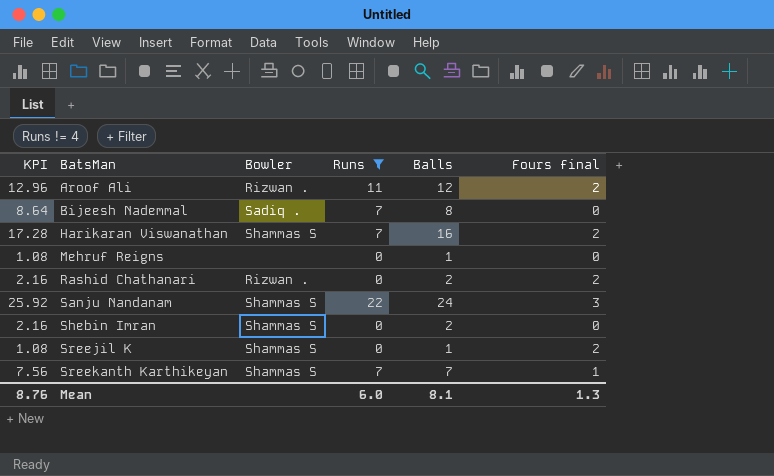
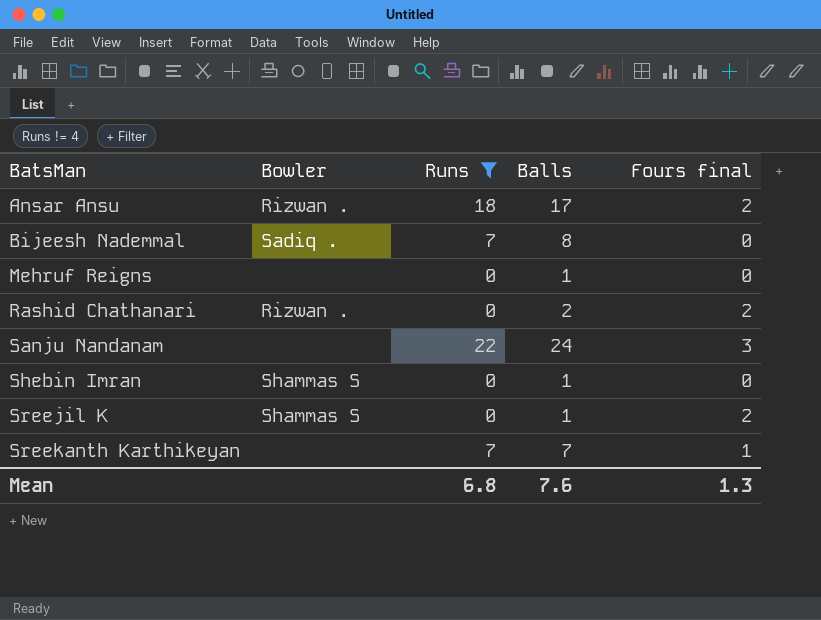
column KPI | formula: [Balls] * 1.08 -> none
row Aroof Ali: 12.96 | Rizwan . | 11 | 12 | 2 -> none
row Harikaran Viswanathan: 17.28 | Shammas S | 7 | 16 | 2 -> none
row Ansar Ansu: none -> Rizwan . | 18 | 17 | 2
Sanju Nandanam | Bowler: Shammas S -> none
Shebin Imran | Balls: 2 -> 1
Sreekanth Karthikeyan | Bowler: Shammas S -> none
Mean | Runs: 6.0 -> 6.8
Mean | Balls: 8.1 -> 7.6

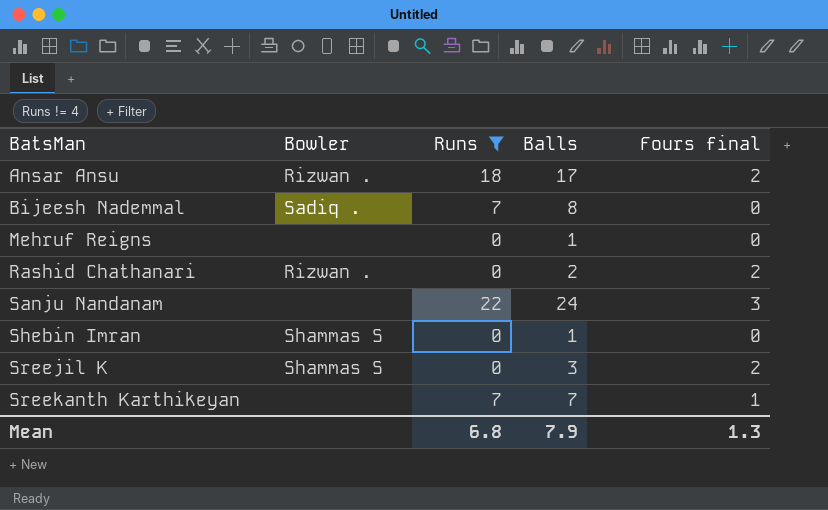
Sreejil K | Balls: 1 -> 3
Mean | Balls: 7.6 -> 7.9

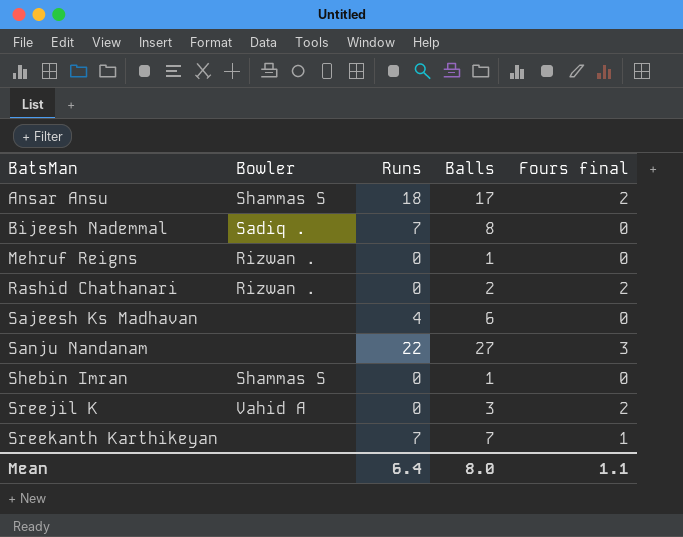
filter: Runs != 4 -> none
Ansar Ansu | Bowler: Rizwan . -> Shammas S
Mehruf Reigns | Bowler: none -> Rizwan .
Sanju Nandanam | Balls: 24 -> 27
Sreejil K | Bowler: Shammas S -> Vahid A
Mean | Runs: 6.8 -> 6.4
Mean | Balls: 7.9 -> 8.0
Mean | Fours final: 1.3 -> 1.1

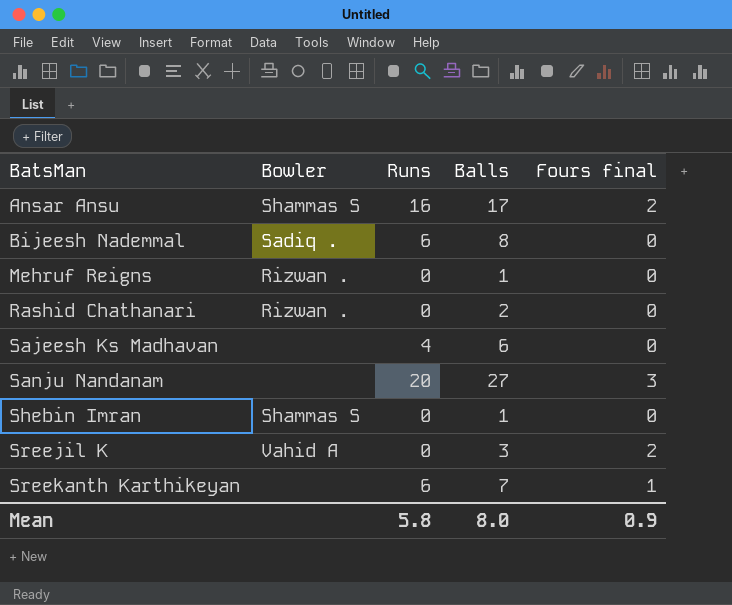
Ansar Ansu | Runs: 18 -> 16
Bijeesh Nademmal | Runs: 7 -> 6
Rashid Chathanari | Fours final: 2 -> 0
Sanju Nandanam | Runs: 22 -> 20
Sreekanth Karthikeyan | Runs: 7 -> 6
Mean | Runs: 6.4 -> 5.8
Mean | Fours final: 1.1 -> 0.9

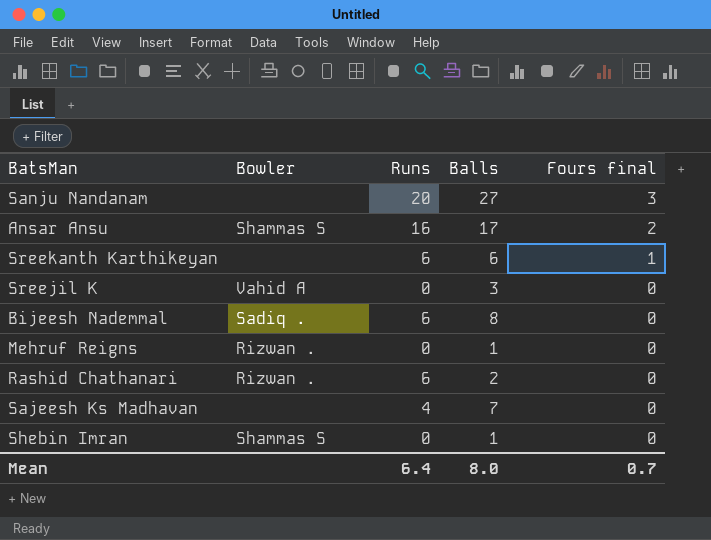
row order: BatsMan ascending -> Fours final descending
Sreekanth Karthikeyan | Balls: 7 -> 6
Sreejil K | Fours final: 2 -> 0
Rashid Chathanari | Runs: 0 -> 6
Sajeesh Ks Madhavan | Balls: 6 -> 7
Mean | Runs: 5.8 -> 6.4
Mean | Fours final: 0.9 -> 0.7

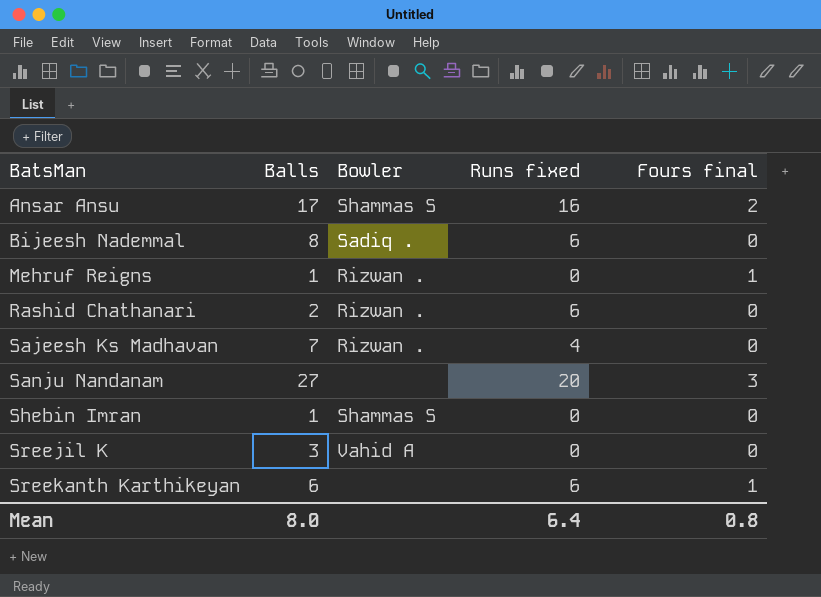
row order: Fours final descending -> BatsMan ascending
column Balls | position: 4 -> 2
column name: Runs -> Runs fixed
Mehruf Reigns | Fours final: 0 -> 1
Sajeesh Ks Madhavan | Bowler: none -> Rizwan .
Mean | Fours final: 0.7 -> 0.8

